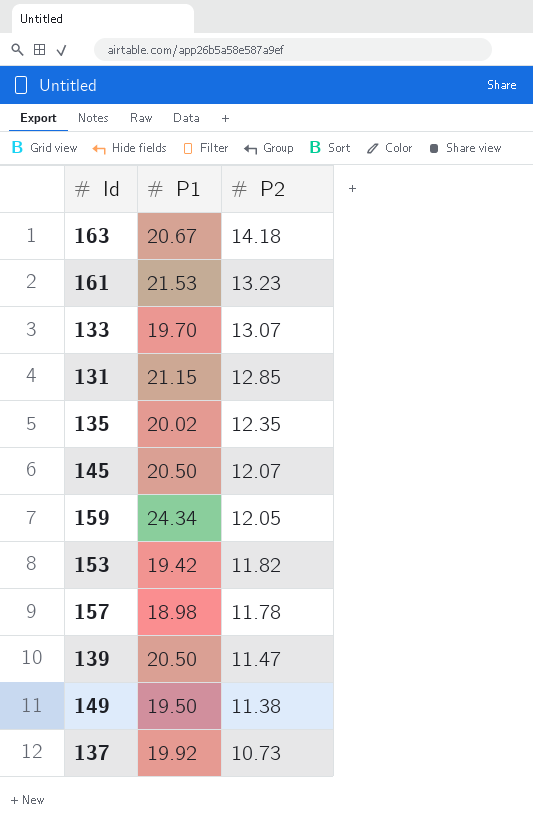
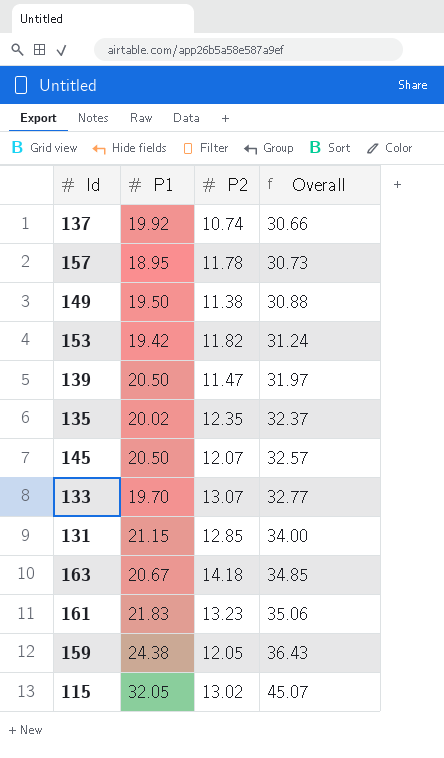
row order: P2 descending -> Overall ascending
column Overall | formula: none -> [P1] + [P2]
137 | P2: 10.73 -> 10.74
157 | P1: 18.98 -> 18.95
161 | P1: 21.53 -> 21.83
159 | P1: 24.34 -> 24.38
row 115: none -> 32.05 | 13.02 | 45.07

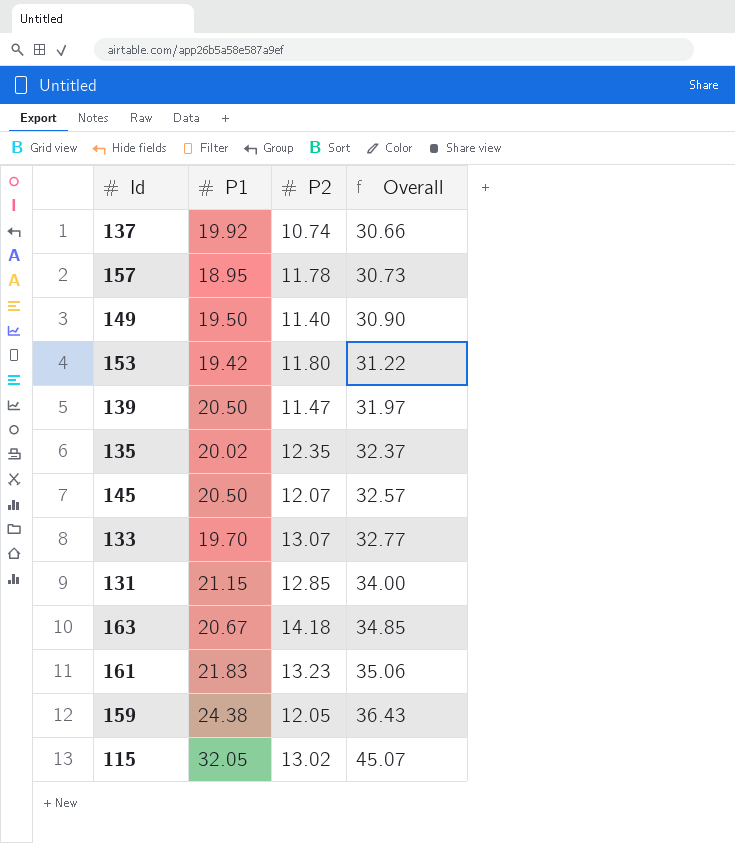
149 | P2: 11.38 -> 11.40
149 | Overall: 30.88 -> 30.90
153 | P2: 11.82 -> 11.80
153 | Overall: 31.24 -> 31.22

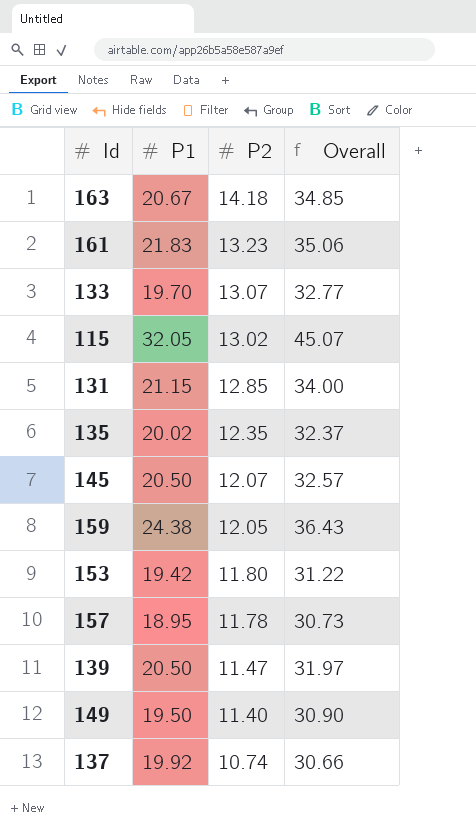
row order: Overall ascending -> P2 descending

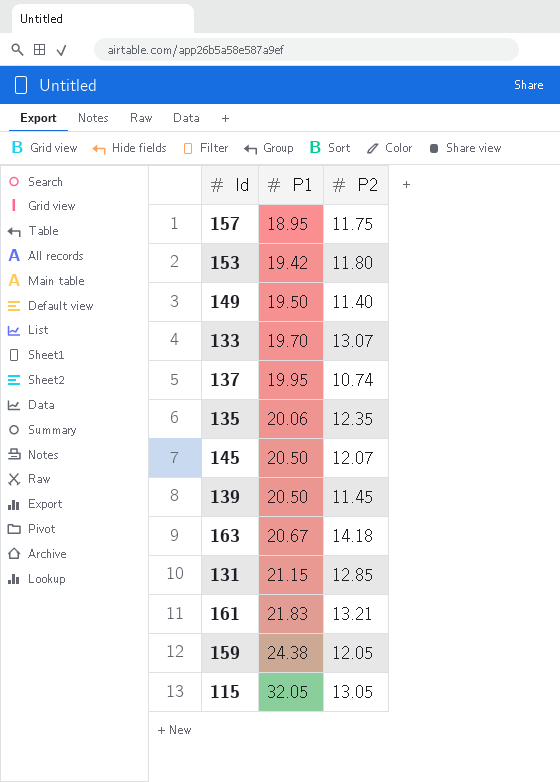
row order: P2 descending -> P1 ascending
column Overall | formula: [P1] + [P2] -> none
157 | P2: 11.78 -> 11.75
137 | P1: 19.92 -> 19.95
135 | P1: 20.02 -> 20.06
139 | P2: 11.47 -> 11.45
161 | P2: 13.23 -> 13.21
115 | P2: 13.02 -> 13.05

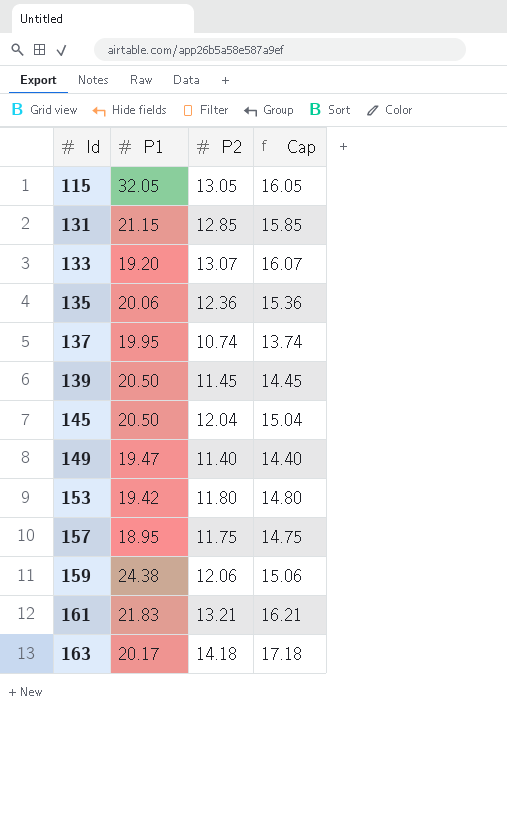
row order: P1 ascending -> Id ascending
column Cap | formula: none -> [P2] + 3
133 | P1: 19.70 -> 19.20
135 | P2: 12.35 -> 12.36
145 | P2: 12.07 -> 12.04
149 | P1: 19.50 -> 19.47
159 | P2: 12.05 -> 12.06
163 | P1: 20.67 -> 20.17

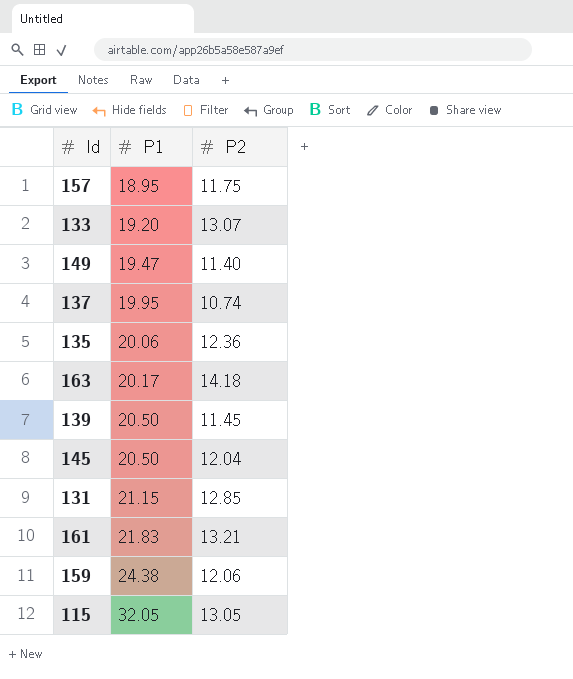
row order: Id ascending -> P1 ascending
column Cap | formula: [P2] + 3 -> none
row 153: 19.42 | 11.80 | 14.80 -> none

